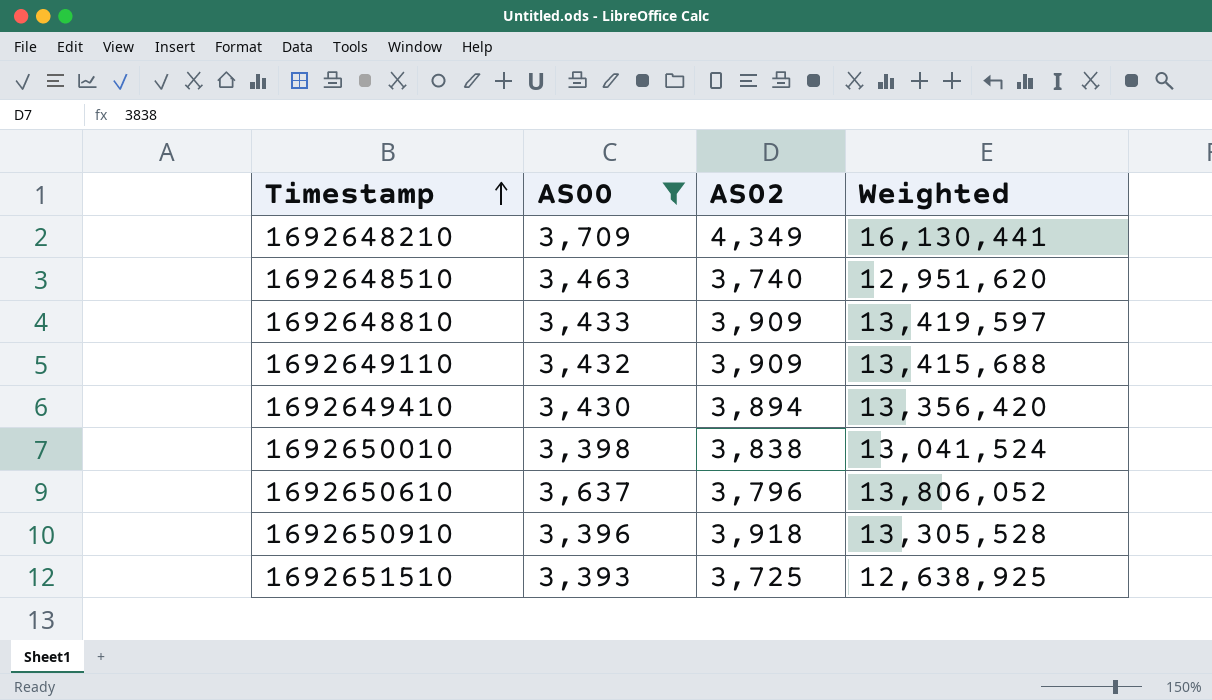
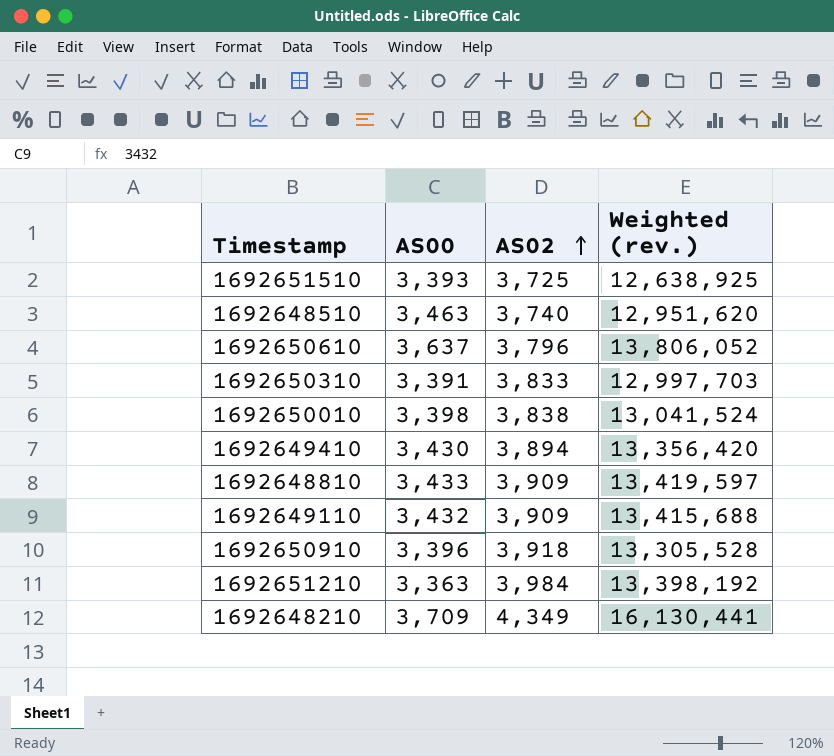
filter: AS00 >= 3,393 -> none
row order: Timestamp ascending -> AS02 ascending
column name: Weighted -> Weighted (rev.)

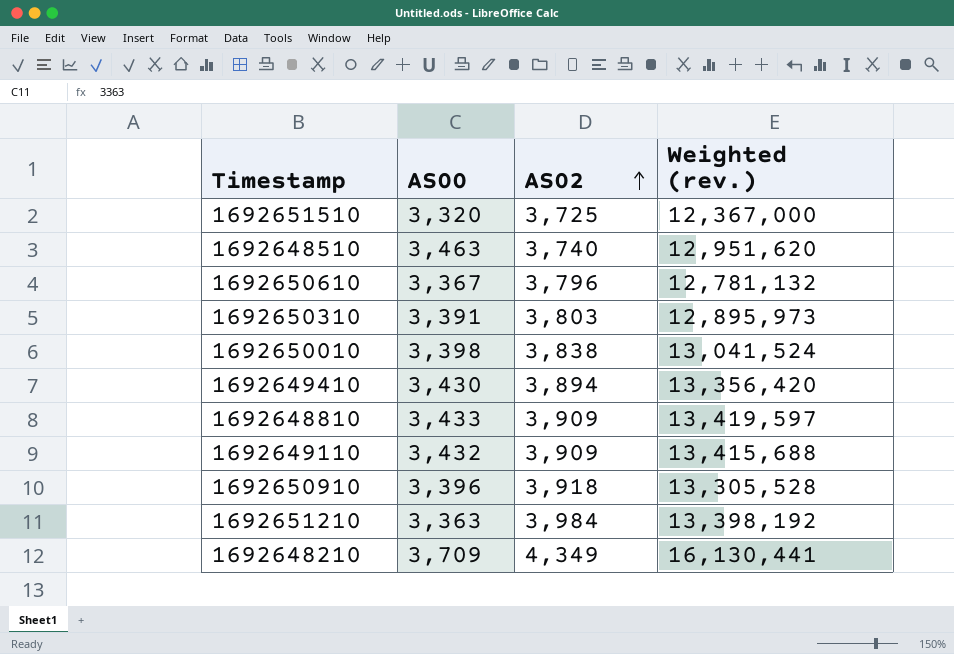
1692651510 | AS00: 3,393 -> 3,320
1692651510 | Weighted (rev.): 12,638,925 -> 12,367,000
1692650610 | AS00: 3,637 -> 3,367
1692650610 | Weighted (rev.): 13,806,052 -> 12,781,132
1692650310 | AS02: 3,833 -> 3,803
1692650310 | Weighted (rev.): 12,997,703 -> 12,895,973

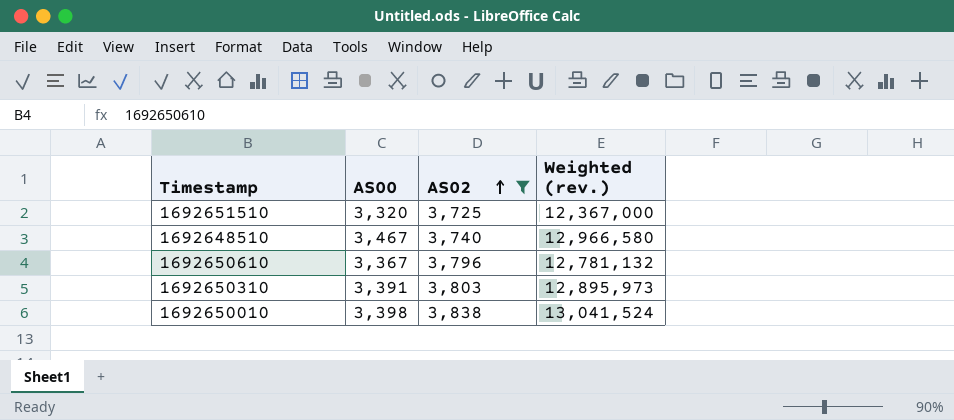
filter: none -> AS02 <= 3,838
1692648510 | AS00: 3,463 -> 3,467
1692648510 | Weighted (rev.): 12,951,620 -> 12,966,580

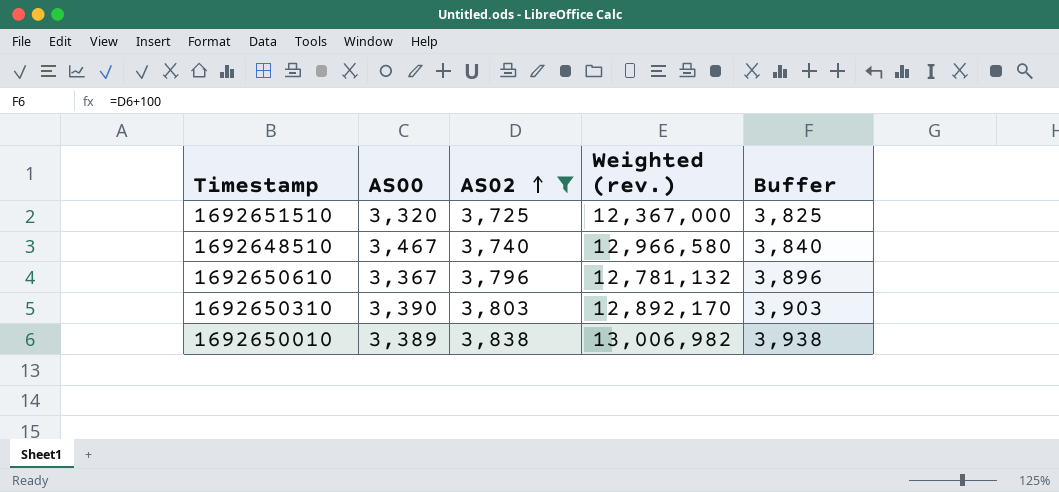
column Buffer | formula: none -> [AS02] + 100
1692650310 | AS00: 3,391 -> 3,390
1692650310 | Weighted (rev.): 12,895,973 -> 12,892,170
1692650010 | AS00: 3,398 -> 3,389
1692650010 | Weighted (rev.): 13,041,524 -> 13,006,982

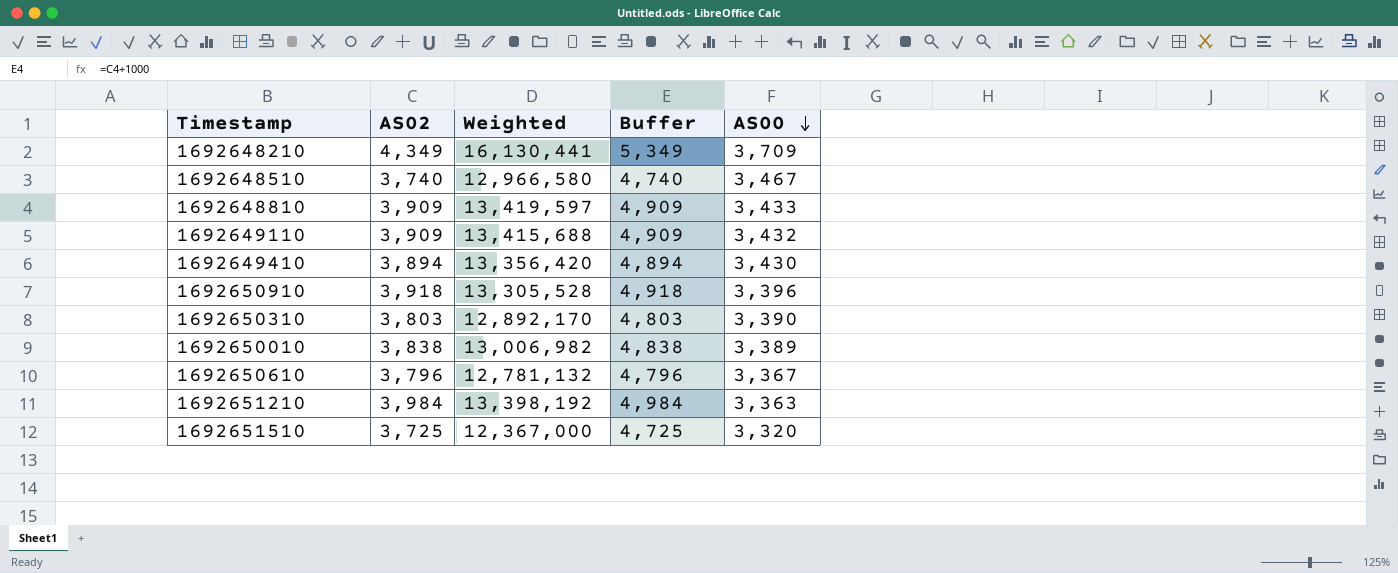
filter: AS02 <= 3,838 -> none
row order: AS02 ascending -> AS00 descending
column name: Weighted (rev.) -> Weighted
column Buffer | formula: [AS02] + 100 -> [AS02] + 1000
column AS00 | position: 2 -> 5

